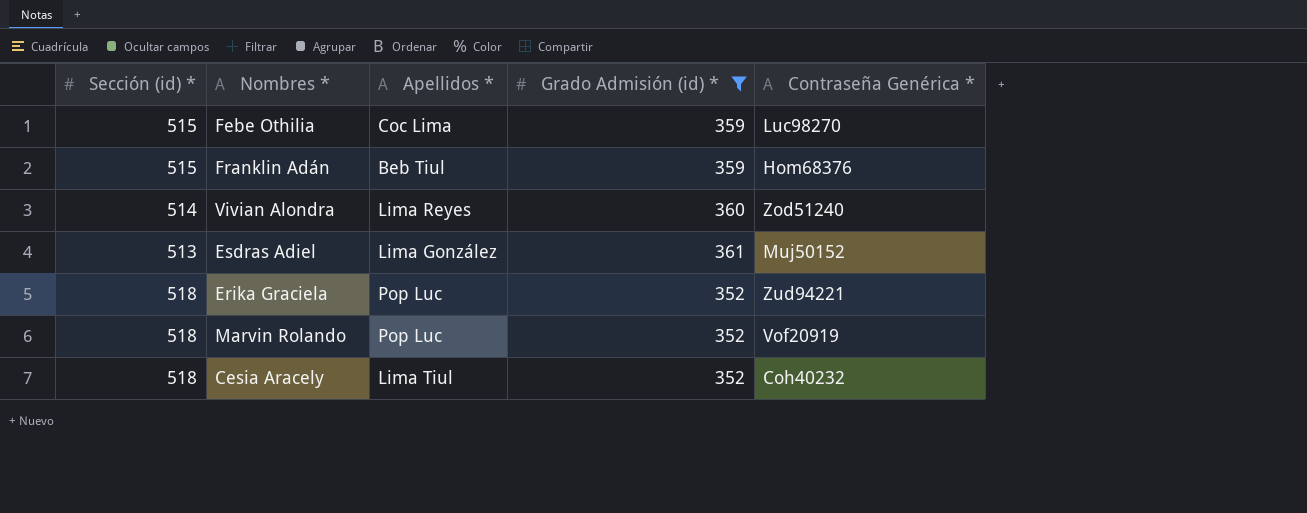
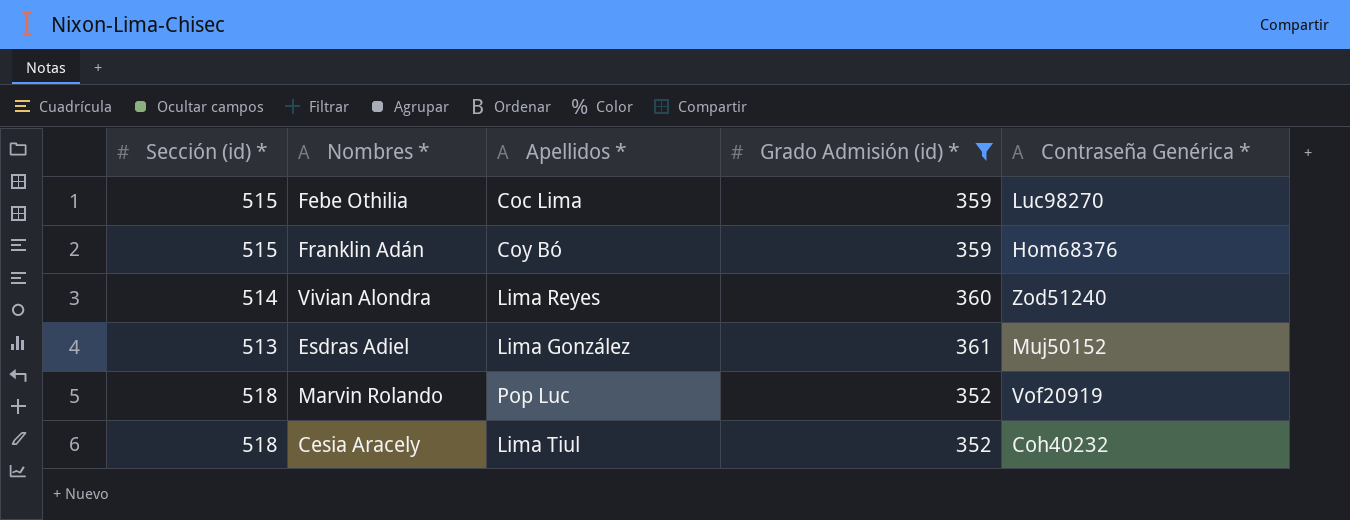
row Erika Graciela: 518 | Pop Luc | 352 | Zud94221 -> none
Franklin Adán | Apellidos *: Beb Tiul -> Coy Bó

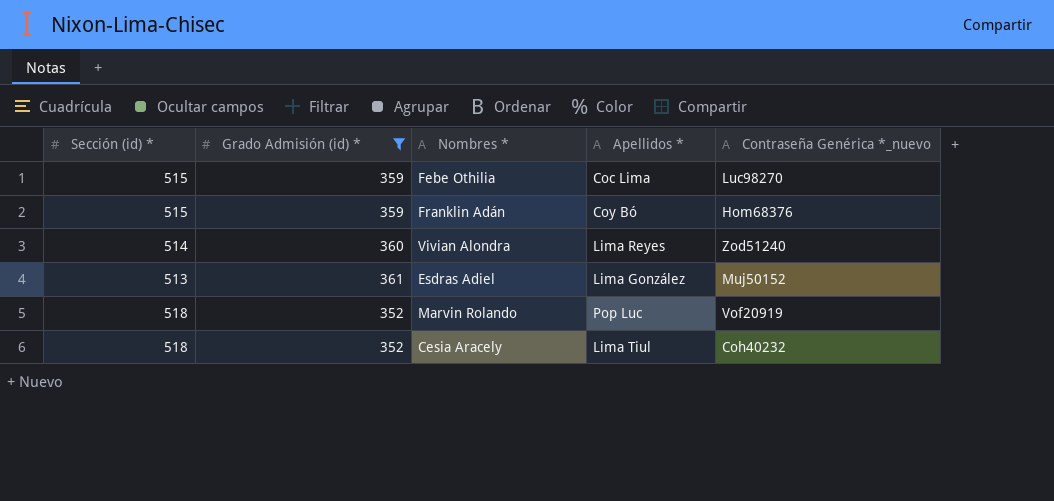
column Grado Admisión (id) * | position: 4 -> 2
column name: Contraseña Genérica * -> Contraseña Genérica *_nuevo

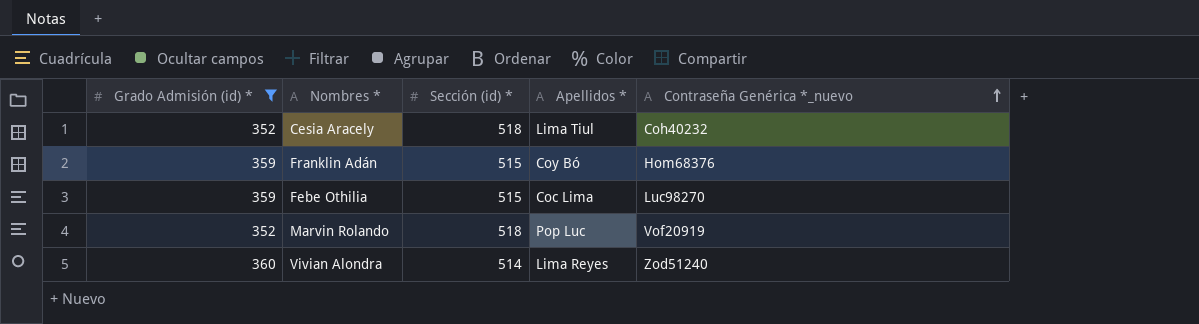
row order: none -> Contraseña Genérica *_nuevo ascending
column Sección (id) * | position: 1 -> 3
row Esdras Adiel: 513 | 361 | Lima González | Muj50152 -> none

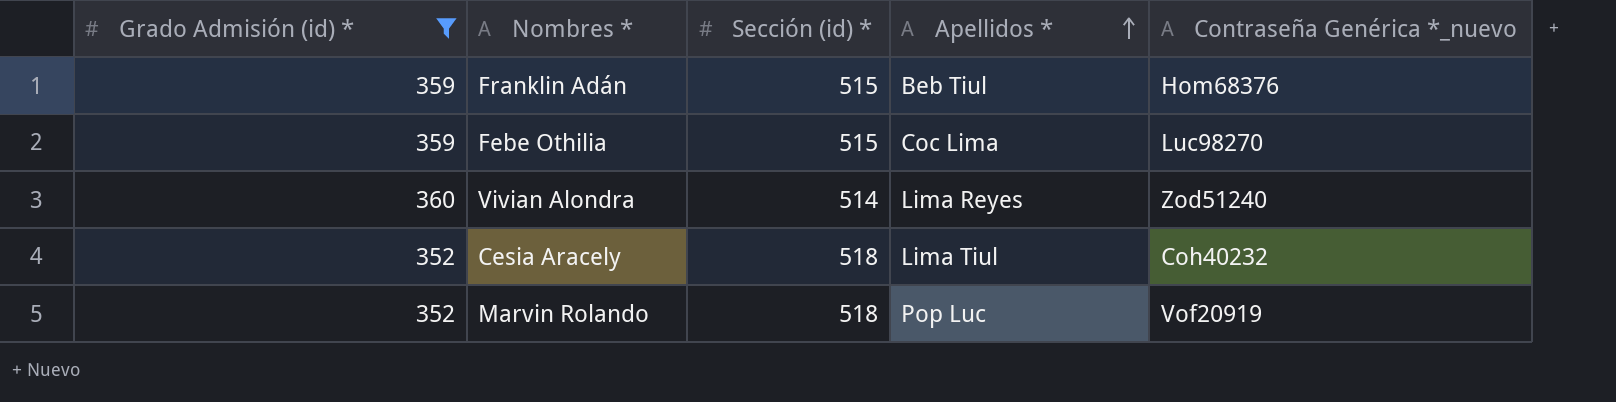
row order: Contraseña Genérica *_nuevo ascending -> Apellidos * ascending
Franklin Adán | Apellidos *: Coy Bó -> Beb Tiul

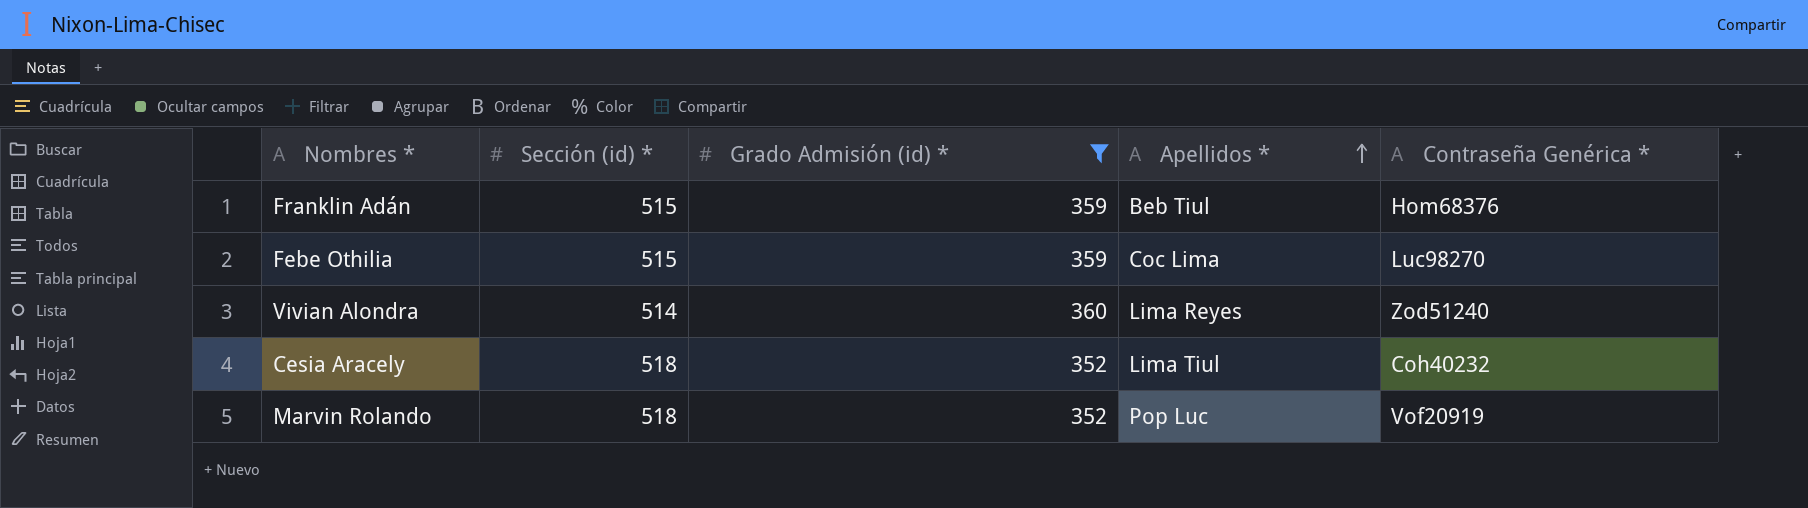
column Grado Admisión (id) * | position: 1 -> 3
column name: Contraseña Genérica *_nuevo -> Contraseña Genérica *

